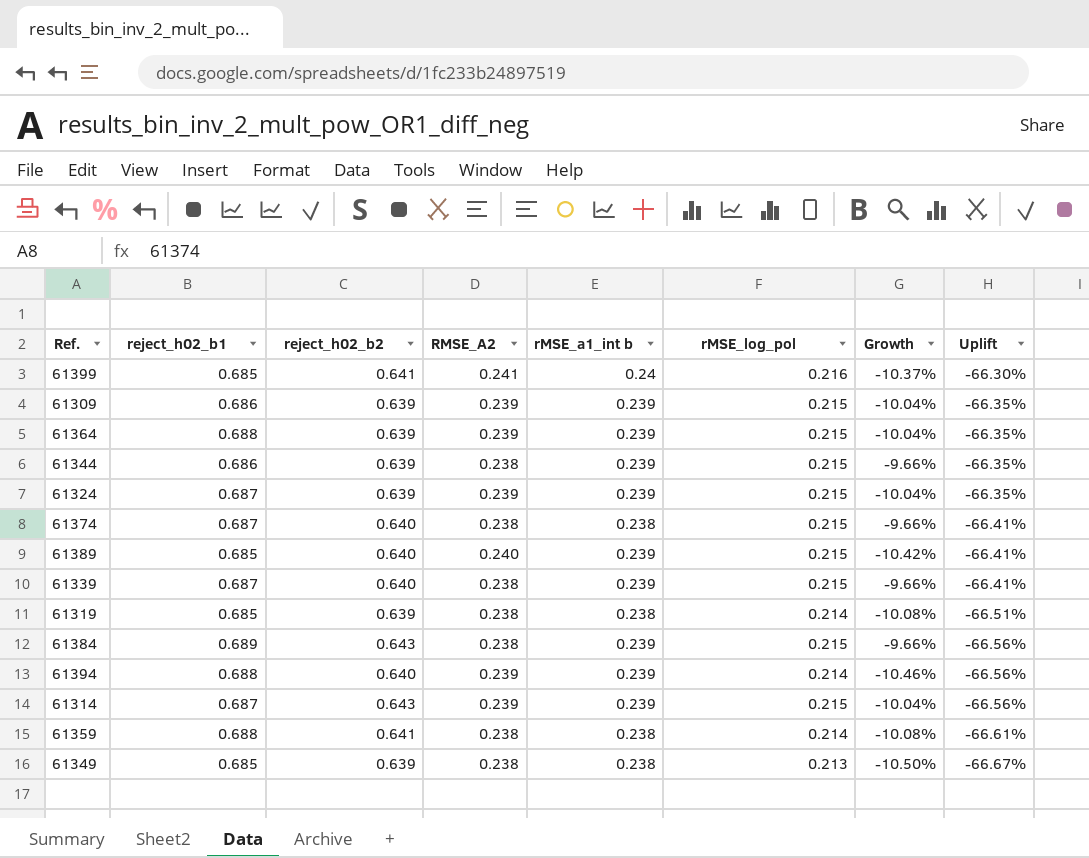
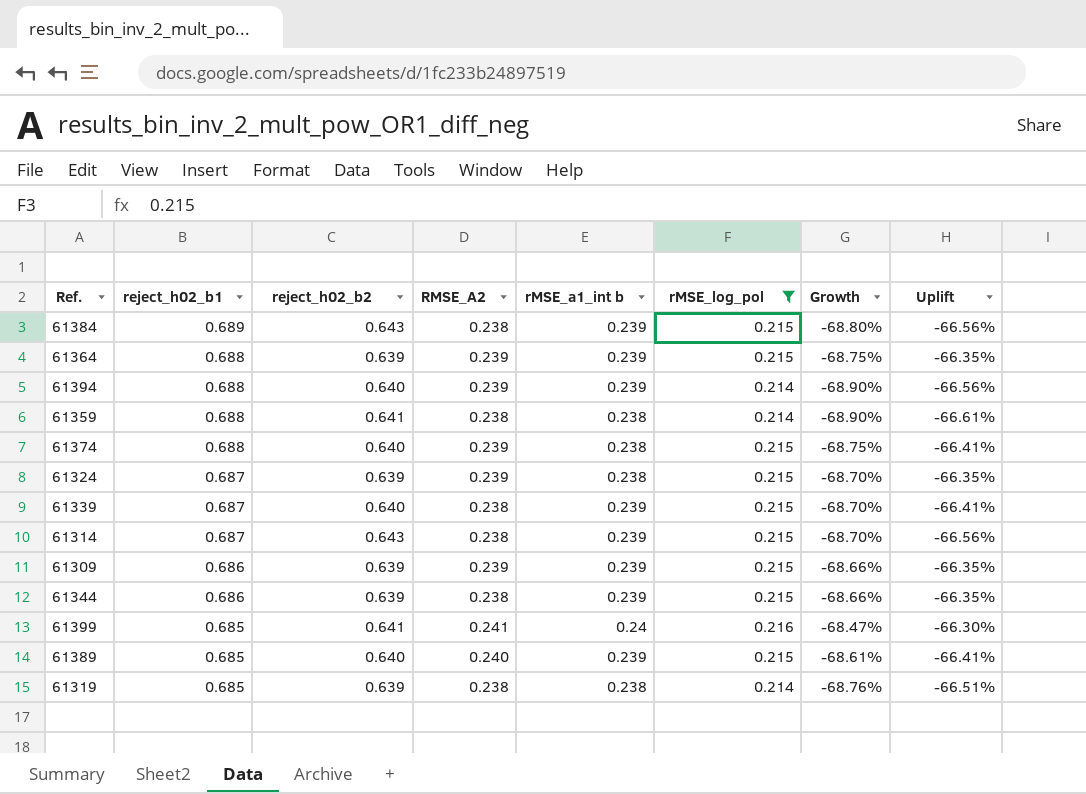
filter: none -> rMSE_log_pol != 0.213
row order: Uplift descending -> reject_h02_b1 descending
column Growth | formula: ([rMSE_log_pol] - [RMSE_A2]) / [RMSE_A2] -> ([rMSE_log_pol] - [reject_h02_b1]) / [reject_h02_b1]
61374 | reject_h02_b1: 0.687 -> 0.688
61374 | RMSE_A2: 0.238 -> 0.239
61324 | rMSE_a1_int b: 0.239 -> 0.238
61314 | RMSE_A2: 0.239 -> 0.238

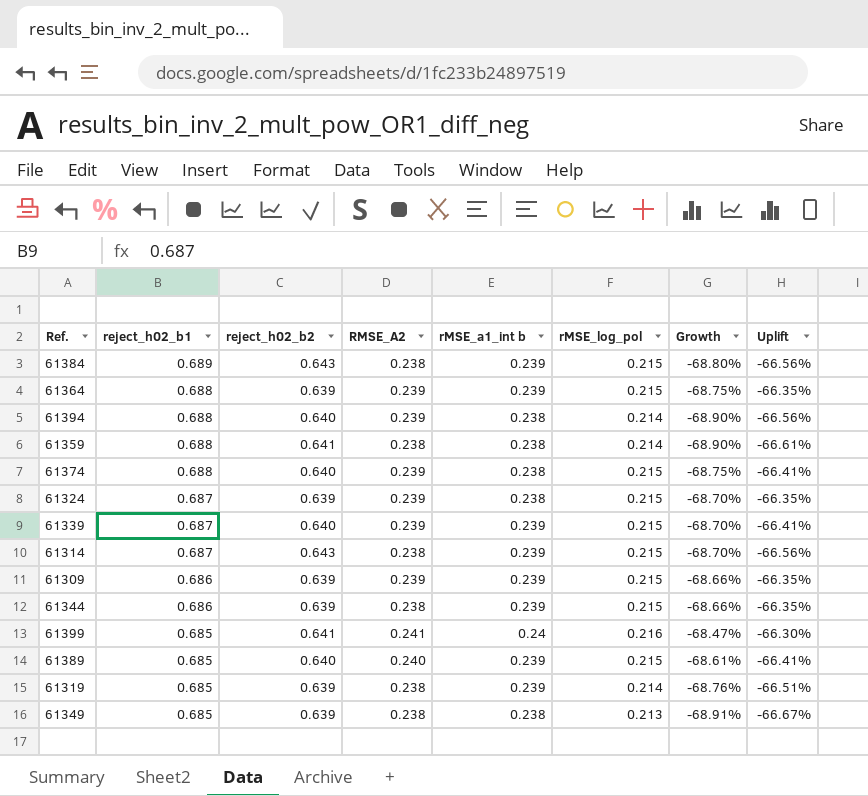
filter: rMSE_log_pol != 0.213 -> none
61394 | rMSE_a1_int b: 0.239 -> 0.238
61339 | RMSE_A2: 0.238 -> 0.239
61319 | rMSE_a1_int b: 0.238 -> 0.239

